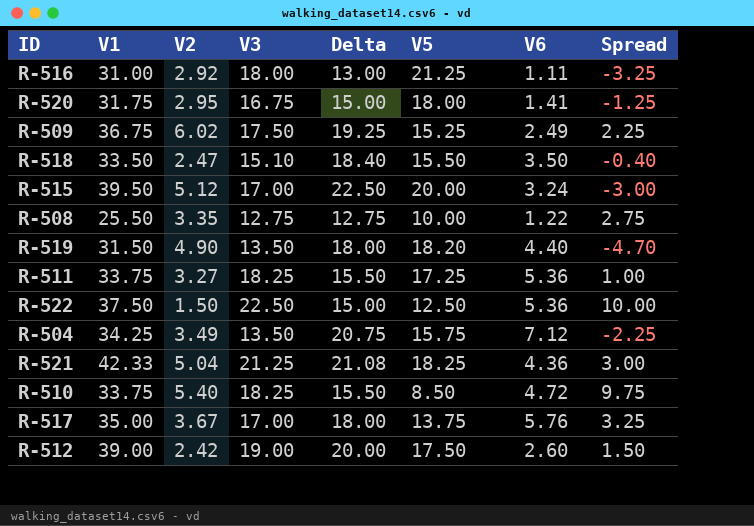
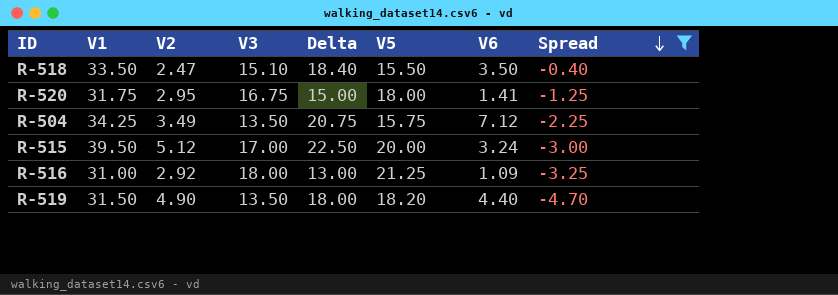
filter: none -> Spread <= -0.40
row order: none -> Spread descending
R-516 | V6: 1.11 -> 1.09

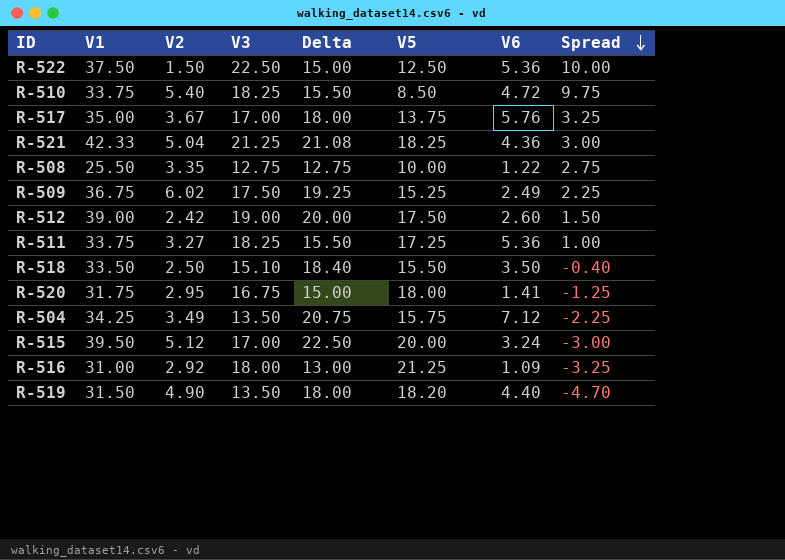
filter: Spread <= -0.40 -> none
R-518 | V2: 2.47 -> 2.50

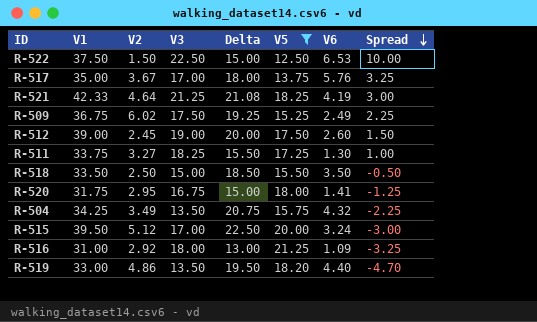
filter: none -> V5 >= 12.50
R-522 | V6: 5.36 -> 6.53
R-521 | V2: 5.04 -> 4.64
R-521 | V6: 4.36 -> 4.19
R-512 | V2: 2.42 -> 2.45
R-511 | V6: 5.36 -> 1.30
R-518 | V3: 15.10 -> 15.00
R-518 | Delta: 18.40 -> 18.50
R-518 | Spread: -0.40 -> -0.50
R-504 | V6: 7.12 -> 4.32
R-519 | V1: 31.50 -> 33.00
R-519 | V2: 4.90 -> 4.86
R-519 | Delta: 18.00 -> 19.50

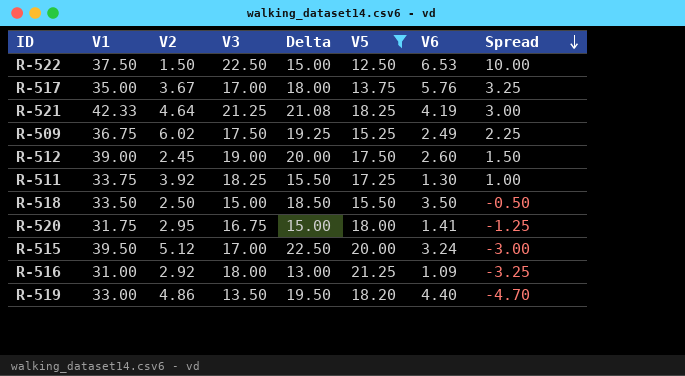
row R-504: 34.25 | 3.49 | 13.50 | 20.75 | 15.75 | 4.32 | -2.25 -> none
R-511 | V2: 3.27 -> 3.92

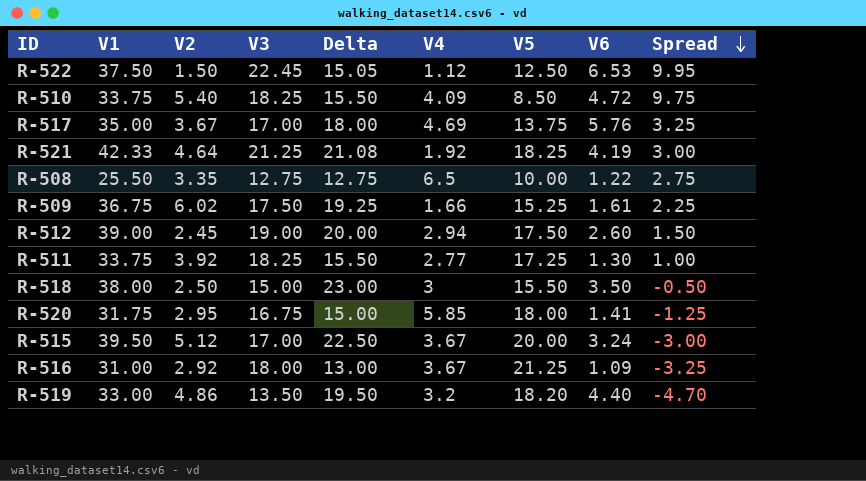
filter: V5 >= 12.50 -> none
column V4 | position: none -> 6
R-522 | V3: 22.50 -> 22.45
R-522 | Delta: 15.00 -> 15.05
R-522 | Spread: 10.00 -> 9.95
R-509 | V6: 2.49 -> 1.61
R-518 | V1: 33.50 -> 38.00
R-518 | Delta: 18.50 -> 23.00

